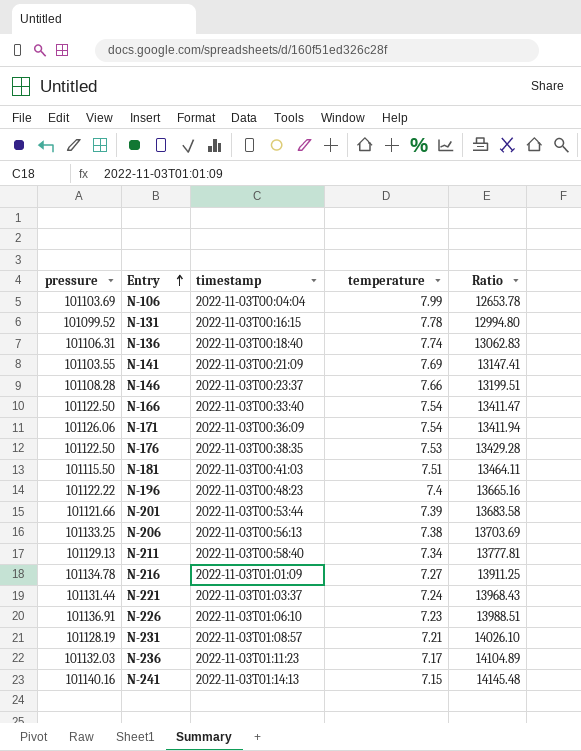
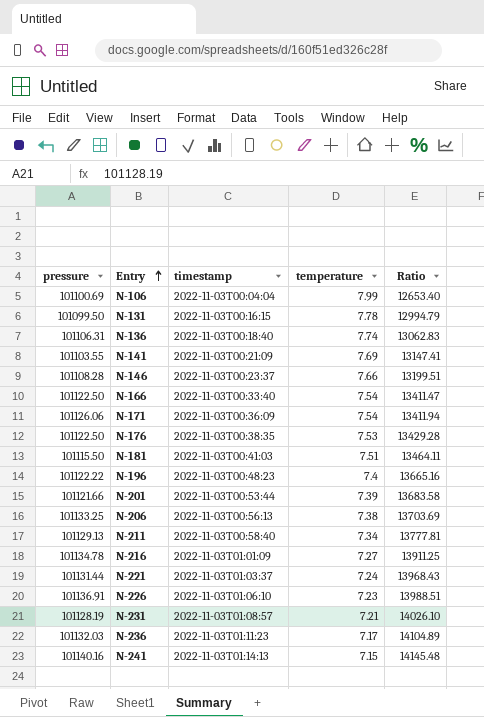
N-106 | pressure: 101103.69 -> 101100.69
N-106 | Ratio: 12653.78 -> 12653.40
N-131 | pressure: 101099.52 -> 101099.50
N-131 | Ratio: 12994.80 -> 12994.79

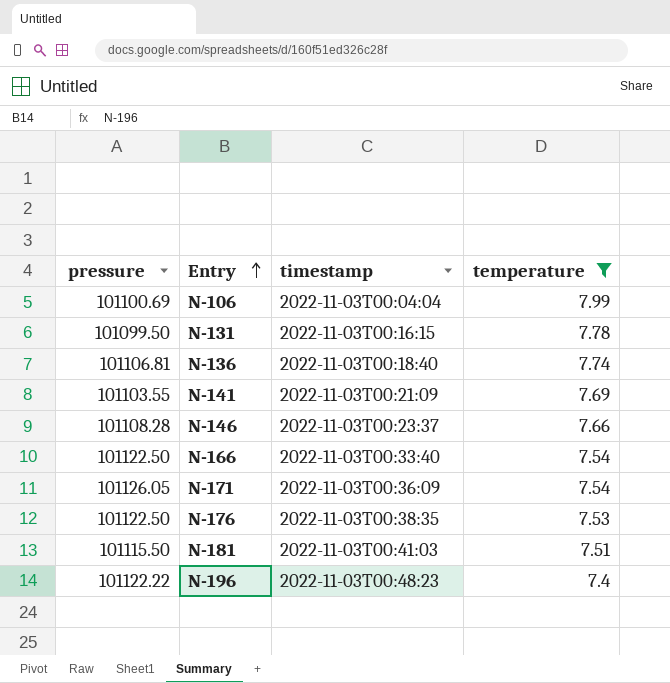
filter: none -> temperature >= 7.4
column Ratio | formula: [pressure] / [temperature] -> none
N-136 | pressure: 101106.31 -> 101106.81
N-171 | pressure: 101126.06 -> 101126.05

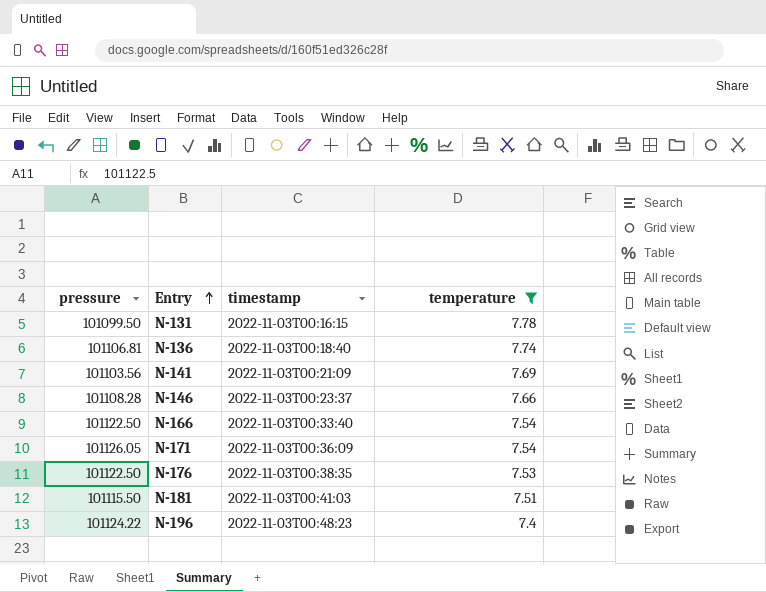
row N-106: 101100.69 | 2022-11-03T00:04:04 | 7.99 -> none
N-141 | pressure: 101103.55 -> 101103.56
N-196 | pressure: 101122.22 -> 101124.22

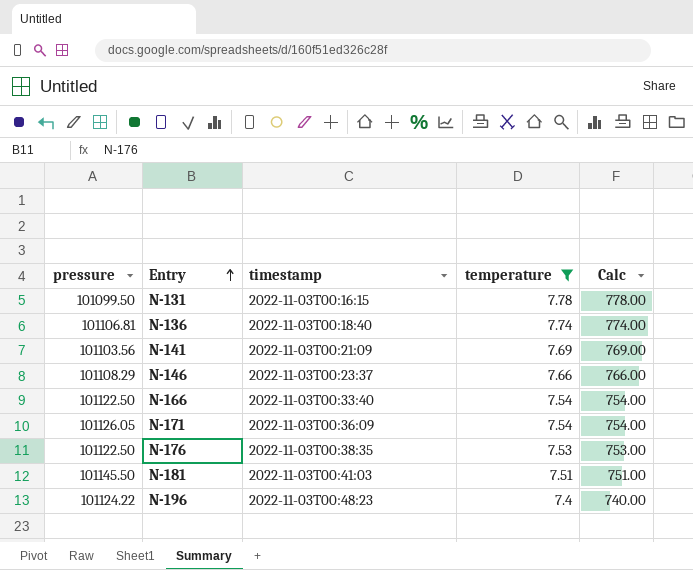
column Calc | formula: none -> [temperature] * 100
N-146 | pressure: 101108.28 -> 101108.29
N-181 | pressure: 101115.50 -> 101145.50

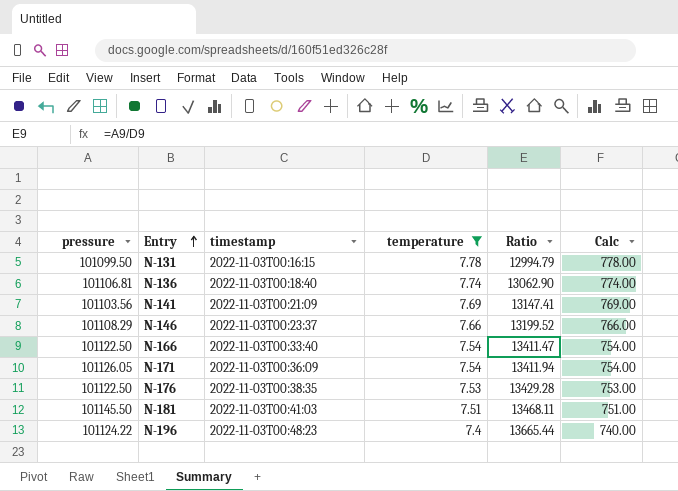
column Ratio | formula: none -> [pressure] / [temperature]

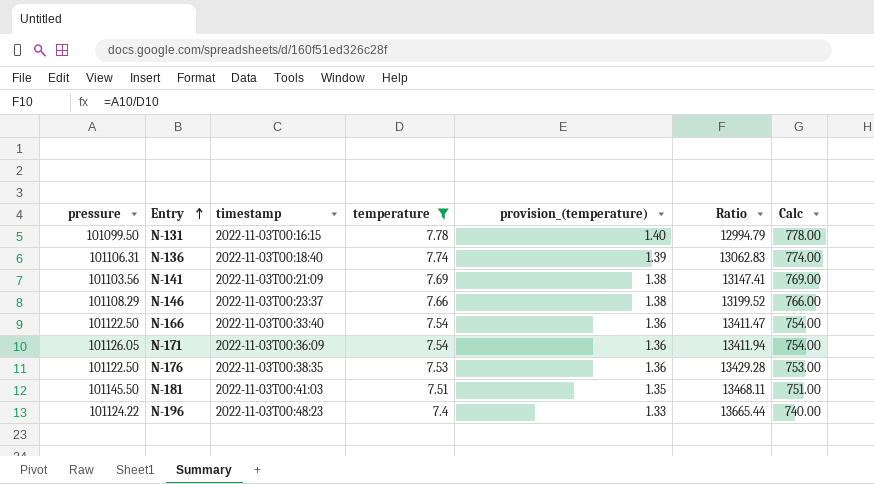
column provision_(temperature) | formula: none -> [temperature] * 0.18
N-136 | pressure: 101106.81 -> 101106.31
N-136 | Ratio: 13062.90 -> 13062.83

